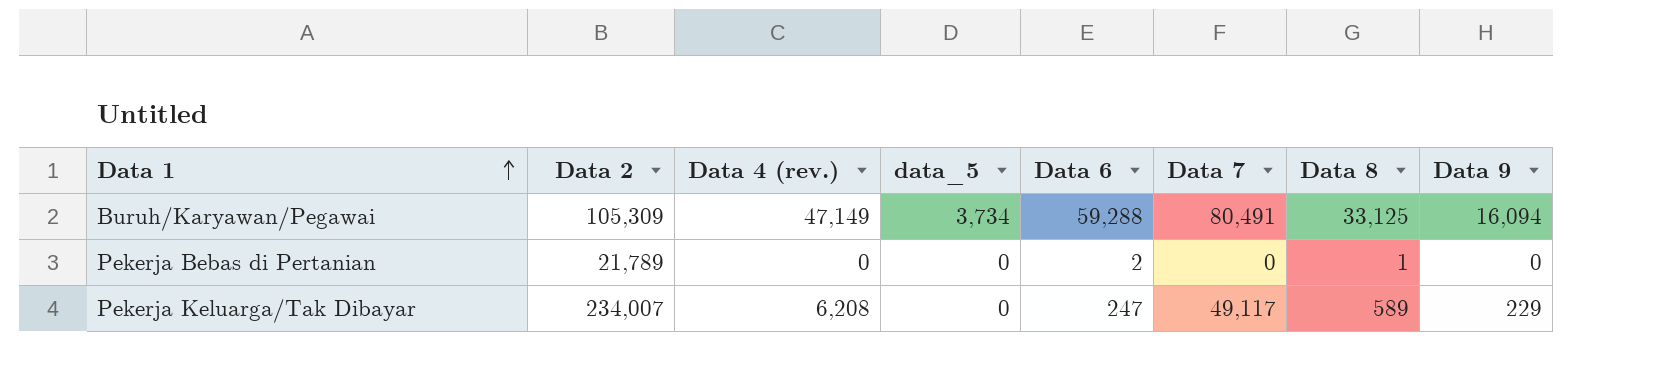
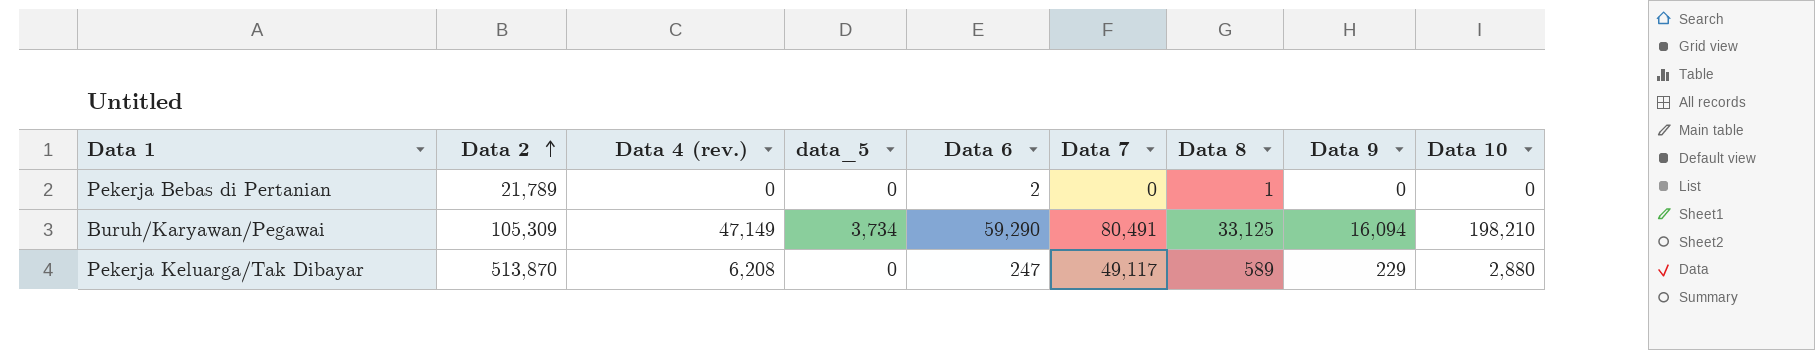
row order: Data 1 ascending -> Data 2 ascending
column Data 10 | position: none -> 9
Buruh/Karyawan/Pegawai | Data 6: 59,288 -> 59,290
Pekerja Keluarga/Tak Dibayar | Data 2: 234,007 -> 513,870

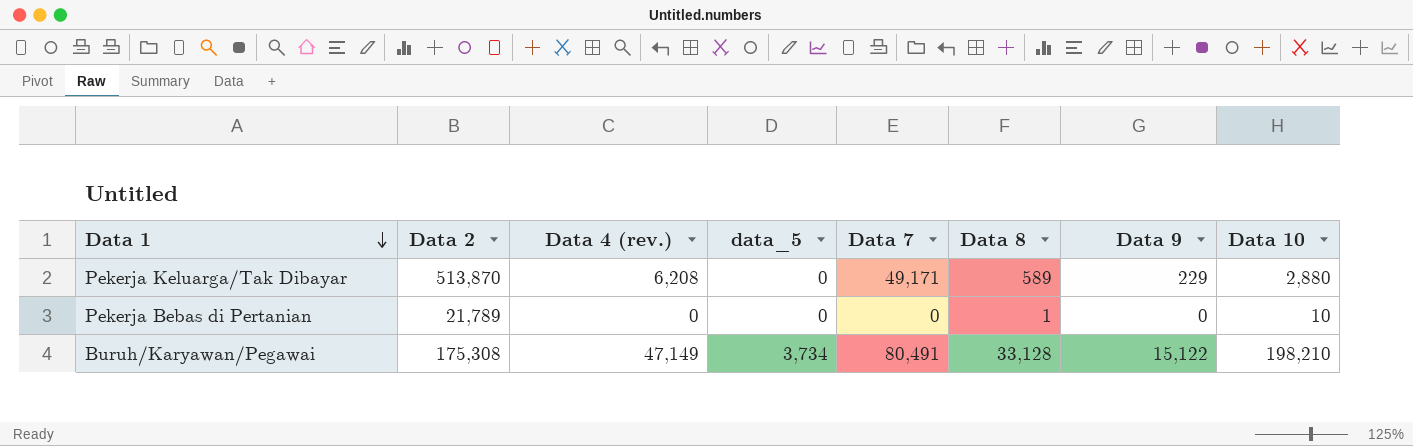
row order: Data 2 ascending -> Data 1 descending
column Data 6 | position: 5 -> none
Pekerja Keluarga/Tak Dibayar | Data 7: 49,117 -> 49,171
Pekerja Bebas di Pertanian | Data 10: 0 -> 10
Buruh/Karyawan/Pegawai | Data 2: 105,309 -> 175,308
Buruh/Karyawan/Pegawai | Data 8: 33,125 -> 33,128
Buruh/Karyawan/Pegawai | Data 9: 16,094 -> 15,122

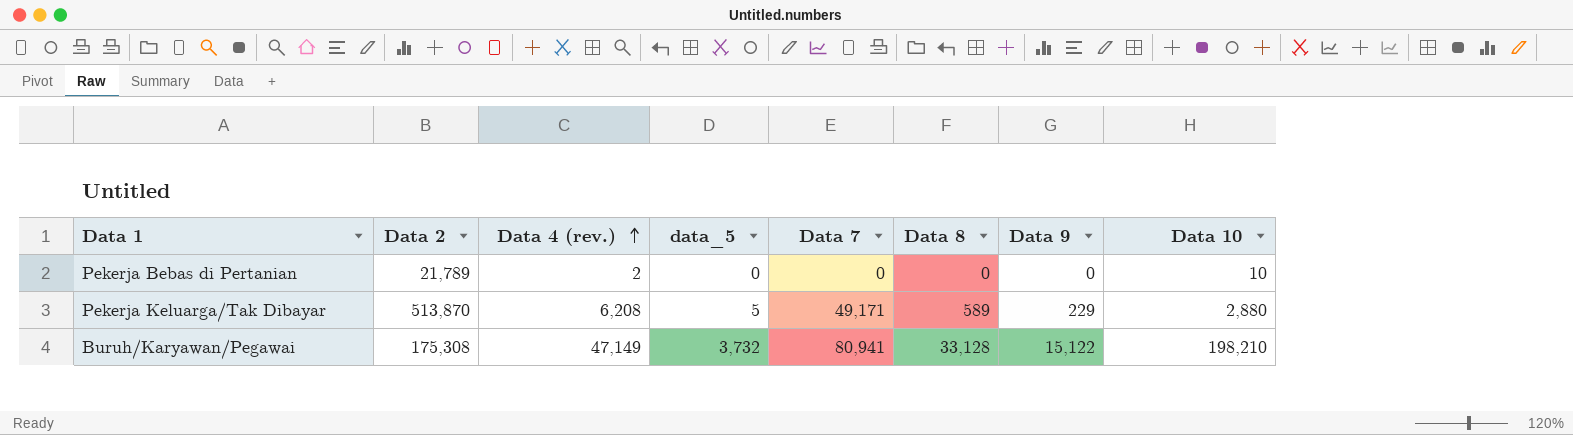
row order: Data 1 descending -> Data 4 (rev.) ascending
Pekerja Bebas di Pertanian | Data 4 (rev.): 0 -> 2
Pekerja Bebas di Pertanian | Data 8: 1 -> 0
Pekerja Keluarga/Tak Dibayar | data_5: 0 -> 5
Buruh/Karyawan/Pegawai | data_5: 3,734 -> 3,732
Buruh/Karyawan/Pegawai | Data 7: 80,491 -> 80,941

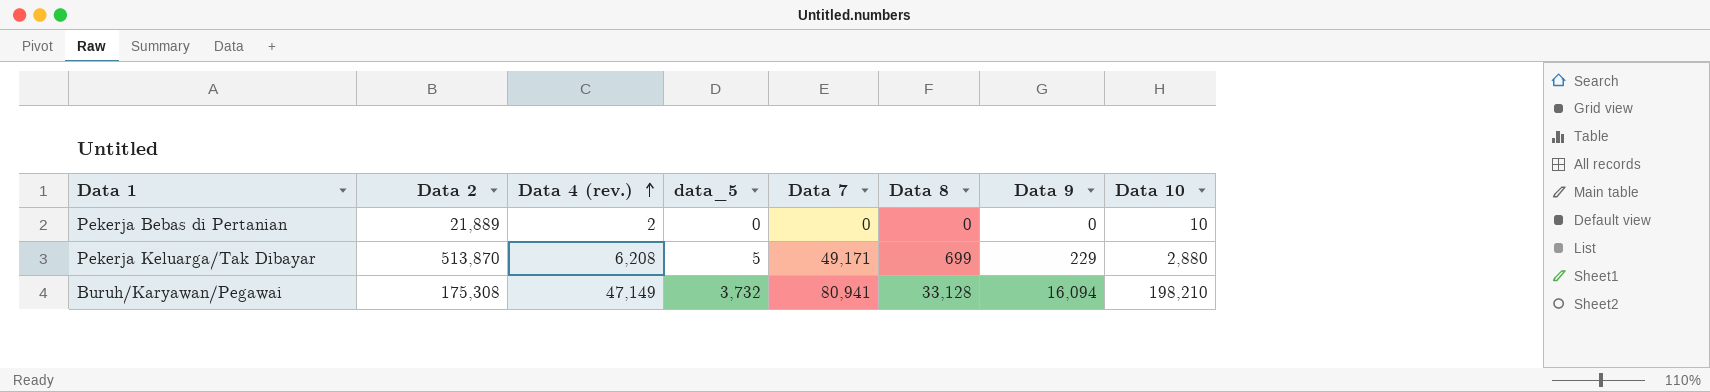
Pekerja Bebas di Pertanian | Data 2: 21,789 -> 21,889
Pekerja Keluarga/Tak Dibayar | Data 8: 589 -> 699
Buruh/Karyawan/Pegawai | Data 9: 15,122 -> 16,094

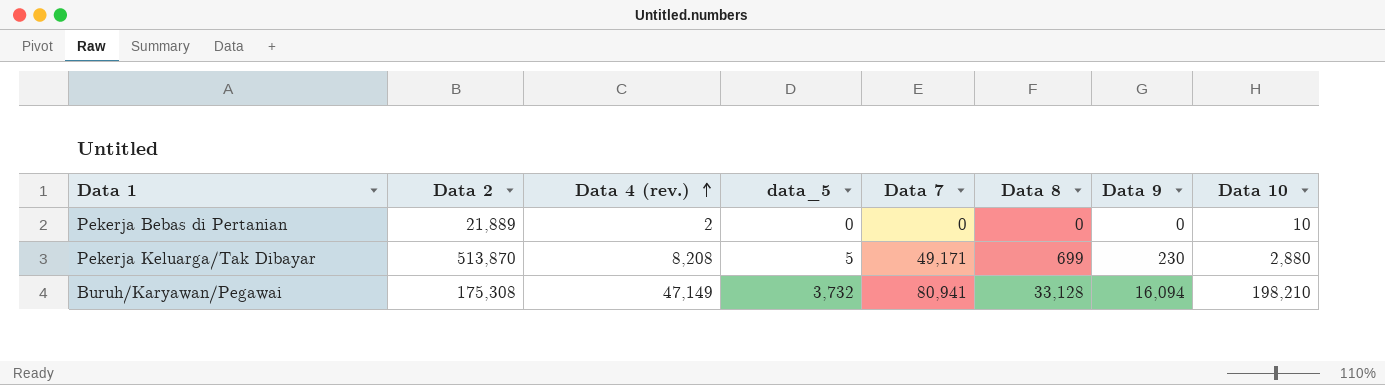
Pekerja Keluarga/Tak Dibayar | Data 4 (rev.): 6,208 -> 8,208
Pekerja Keluarga/Tak Dibayar | Data 9: 229 -> 230

